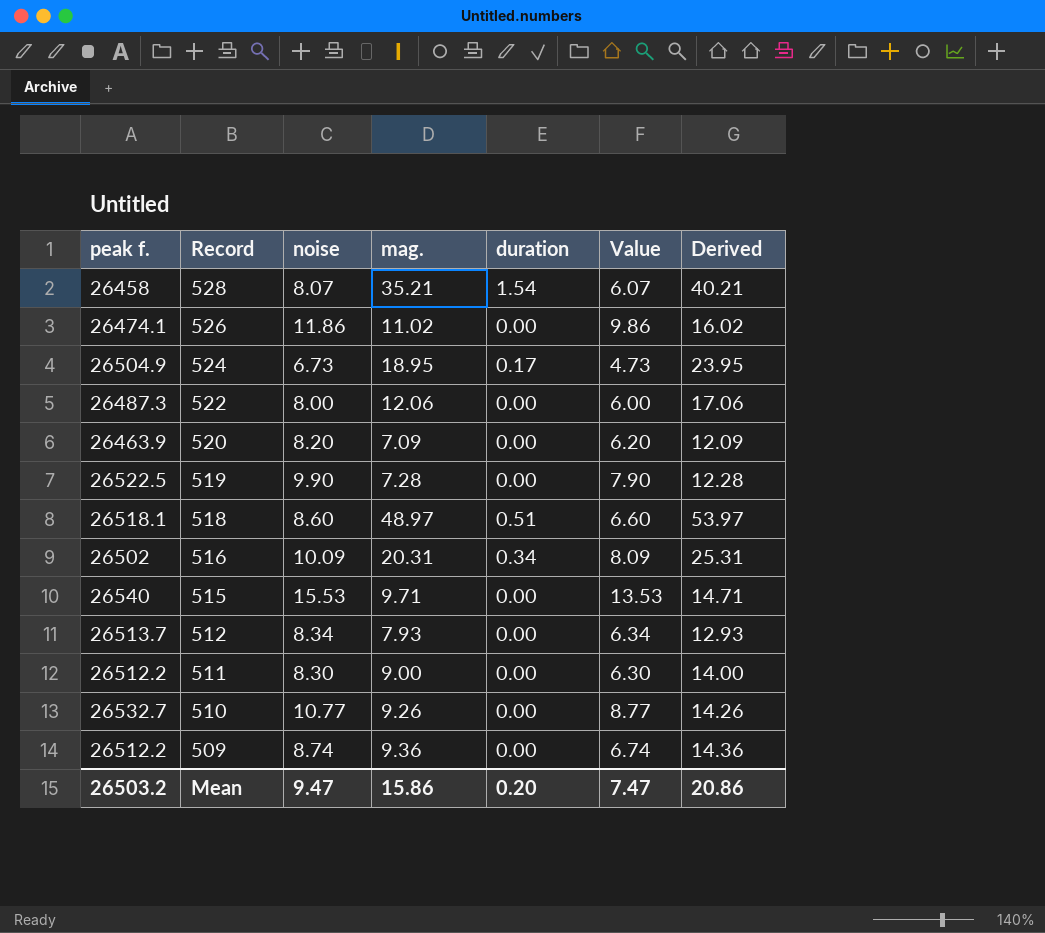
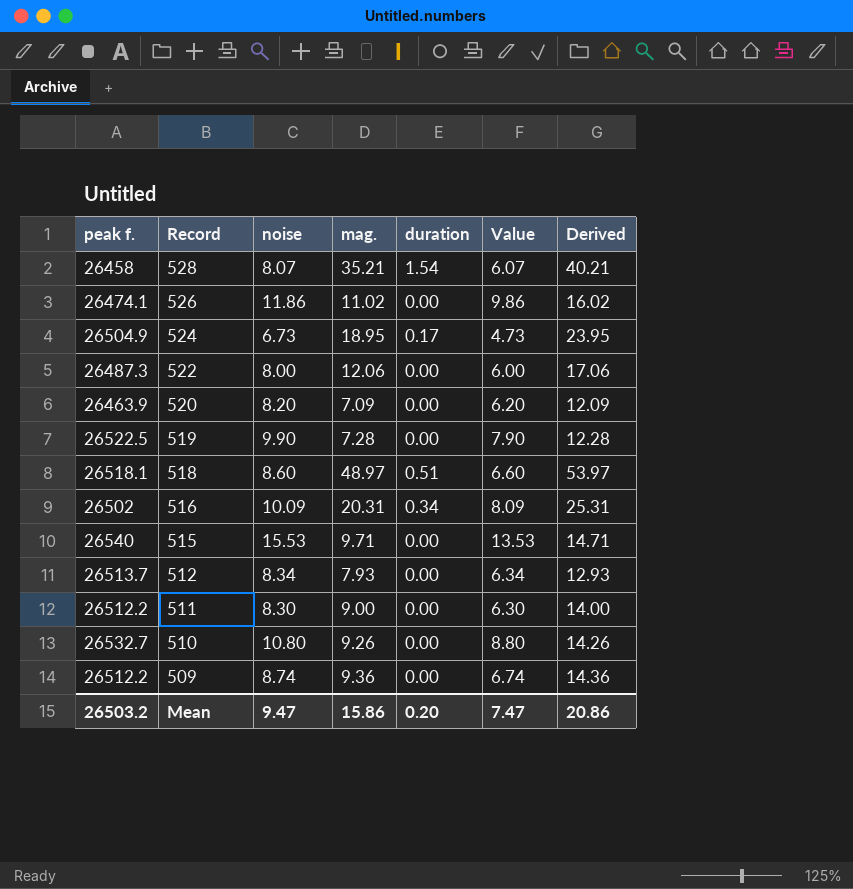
510 | noise: 10.77 -> 10.80
510 | Value: 8.77 -> 8.80

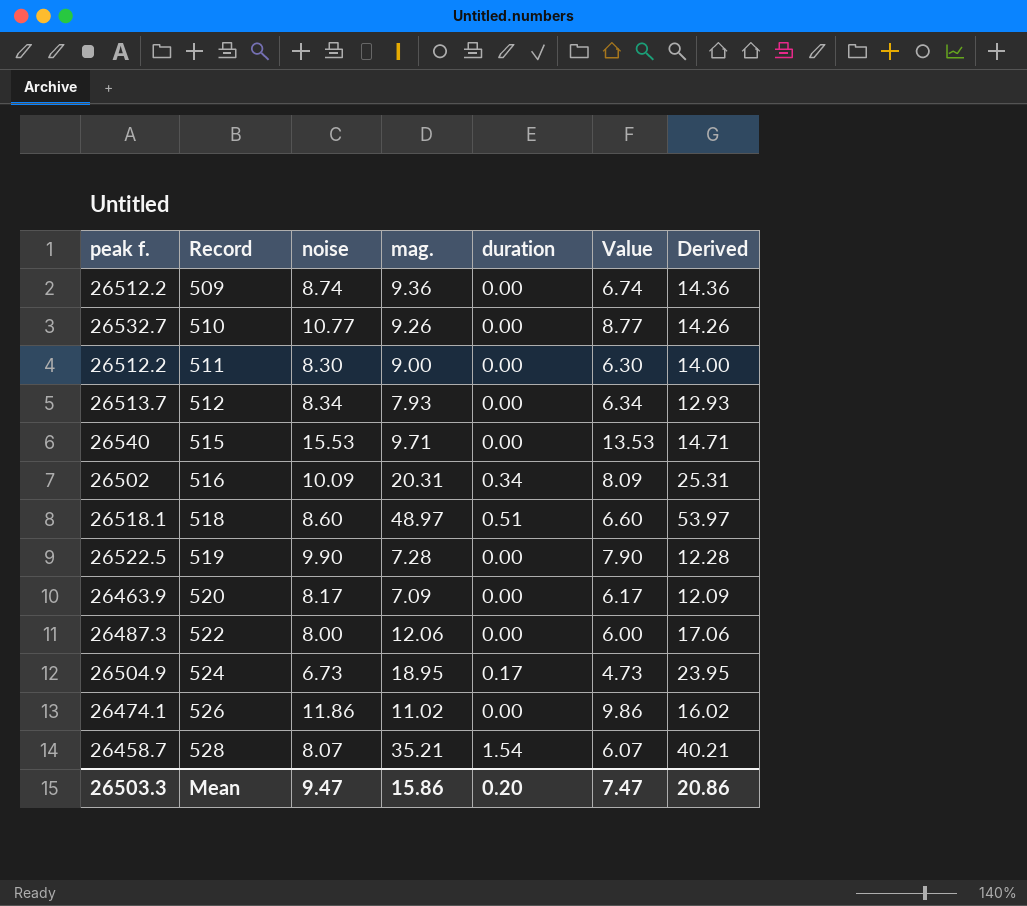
row order: Record descending -> Record ascending
510 | noise: 10.80 -> 10.77
510 | Value: 8.80 -> 8.77
520 | noise: 8.20 -> 8.17
520 | Value: 6.20 -> 6.17
528 | peak f.: 26458 -> 26458.7
Mean | peak f.: 26503.2 -> 26503.3

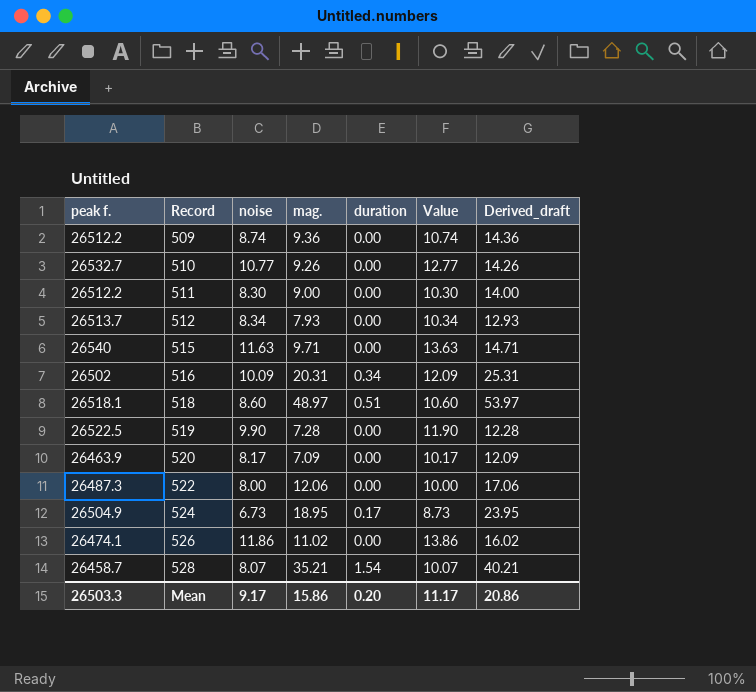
column Value | formula: [noise] - 2 -> [noise] + 2
column name: Derived -> Derived_draft
515 | noise: 15.53 -> 11.63
Mean | noise: 9.47 -> 9.17
Mean | Value: 7.47 -> 11.17

